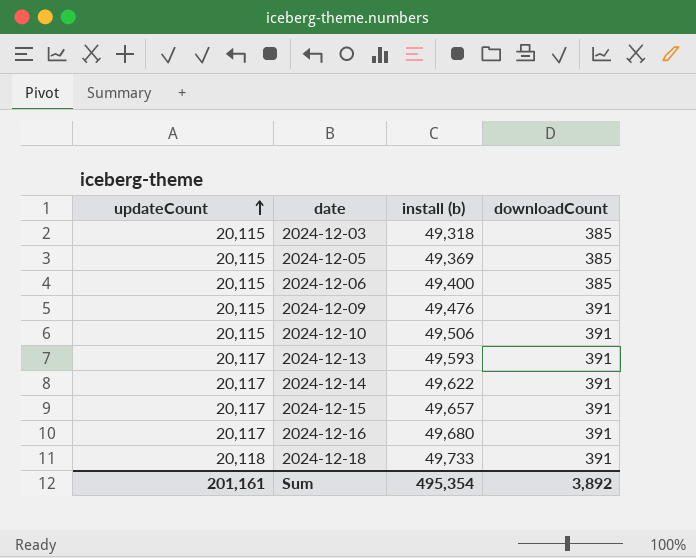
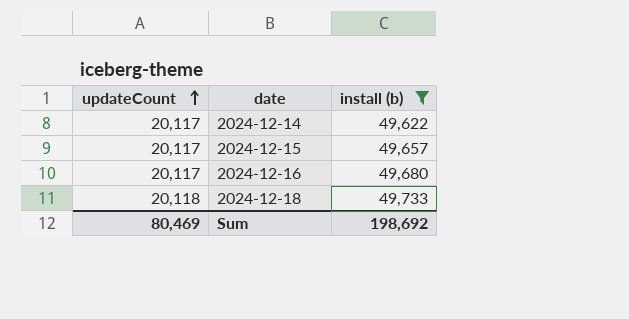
filter: none -> install (b) >= 49,622
column downloadCount | position: 4 -> none
Sum | updateCount: 201,161 -> 80,469
Sum | install (b): 495,354 -> 198,692

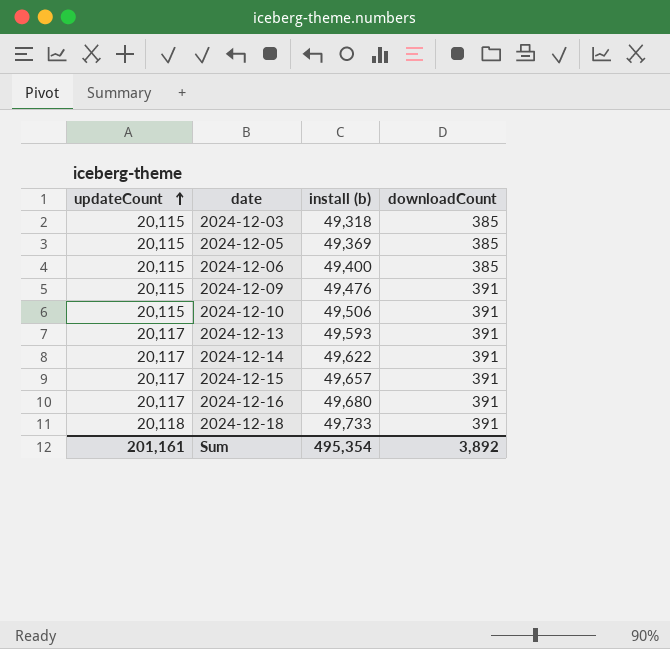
filter: install (b) >= 49,622 -> none
column downloadCount | position: none -> 4
Sum | updateCount: 80,469 -> 201,161
Sum | install (b): 198,692 -> 495,354

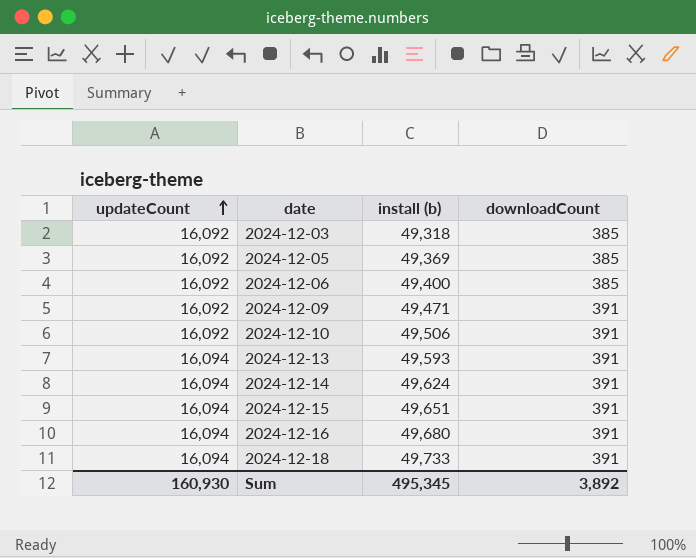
2024-12-03 | updateCount: 20,115 -> 16,092
2024-12-05 | updateCount: 20,115 -> 16,092
2024-12-06 | updateCount: 20,115 -> 16,092
2024-12-09 | updateCount: 20,115 -> 16,092
2024-12-09 | install (b): 49,476 -> 49,471
2024-12-10 | updateCount: 20,115 -> 16,092
2024-12-13 | updateCount: 20,117 -> 16,094
2024-12-14 | updateCount: 20,117 -> 16,094
2024-12-14 | install (b): 49,622 -> 49,624
2024-12-15 | updateCount: 20,117 -> 16,094
2024-12-15 | install (b): 49,657 -> 49,651
2024-12-16 | updateCount: 20,117 -> 16,094
2024-12-18 | updateCount: 20,118 -> 16,094
Sum | updateCount: 201,161 -> 160,930
Sum | install (b): 495,354 -> 495,345

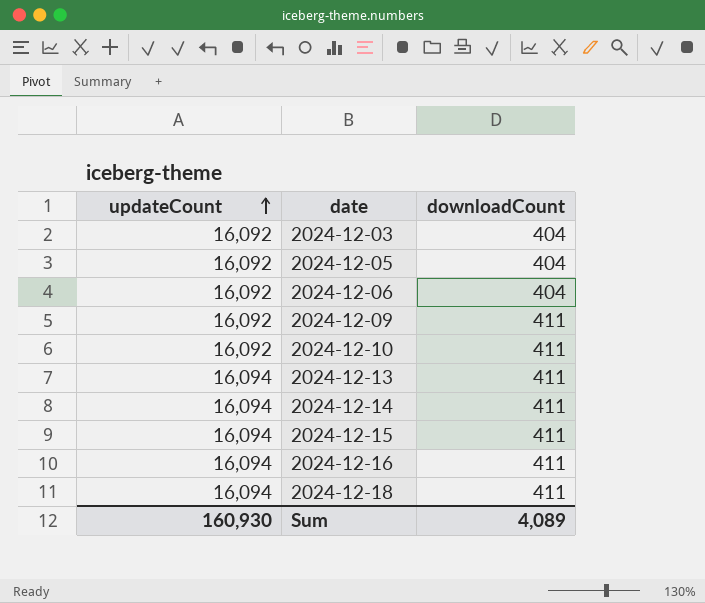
column install (b) | position: 3 -> none
2024-12-03 | downloadCount: 385 -> 404
2024-12-05 | downloadCount: 385 -> 404
2024-12-06 | downloadCount: 385 -> 404
2024-12-09 | downloadCount: 391 -> 411
2024-12-10 | downloadCount: 391 -> 411
2024-12-13 | downloadCount: 391 -> 411
2024-12-14 | downloadCount: 391 -> 411
2024-12-15 | downloadCount: 391 -> 411
2024-12-16 | downloadCount: 391 -> 411
2024-12-18 | downloadCount: 391 -> 411
Sum | downloadCount: 3,892 -> 4,089

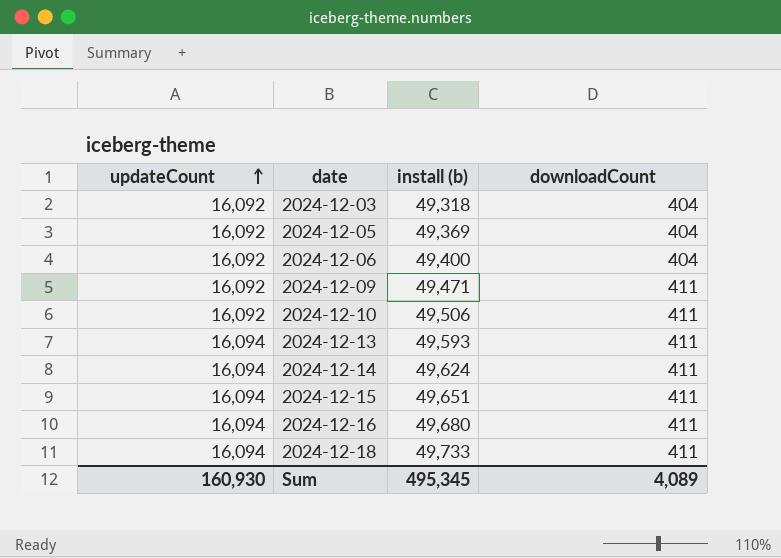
column install (b) | position: none -> 3

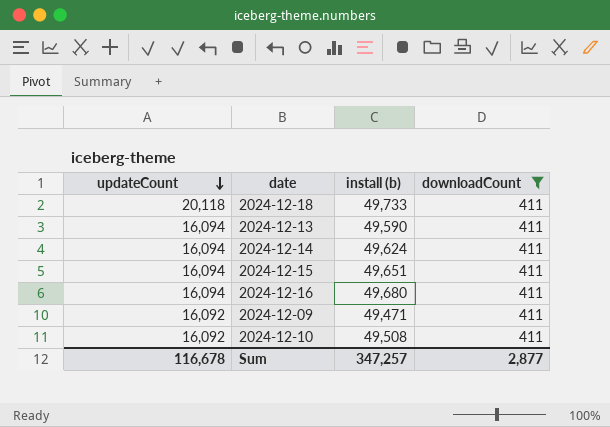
filter: none -> downloadCount = 411
row order: updateCount ascending -> updateCount descending
2024-12-18 | updateCount: 16,094 -> 20,118
2024-12-13 | install (b): 49,593 -> 49,590
2024-12-10 | install (b): 49,506 -> 49,508
Sum | updateCount: 160,930 -> 116,678
Sum | install (b): 495,345 -> 347,257
Sum | downloadCount: 4,089 -> 2,877

